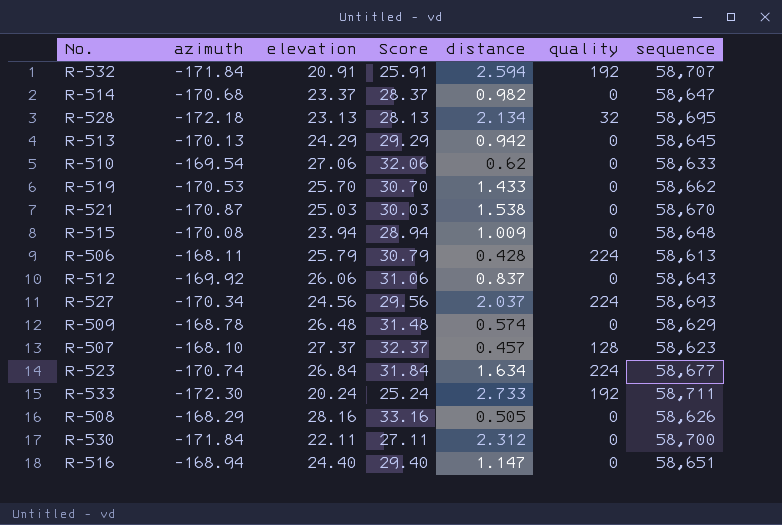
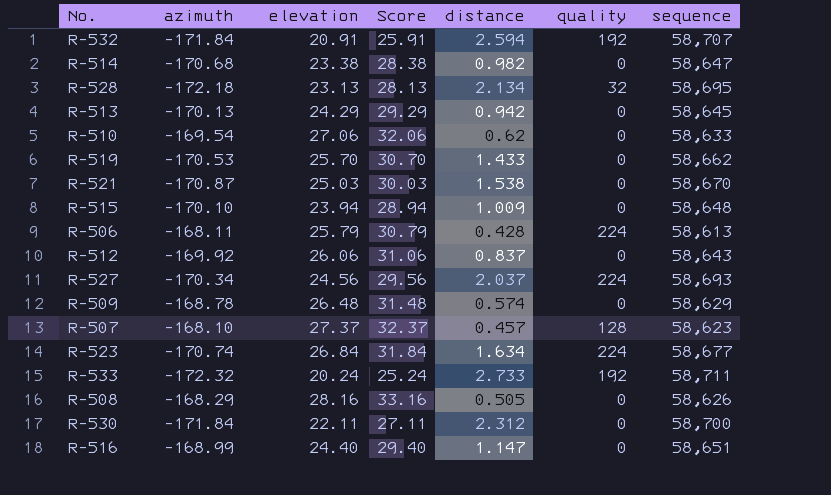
R-514 | elevation: 23.37 -> 23.38
R-514 | Score: 28.37 -> 28.38
R-515 | azimuth: -170.08 -> -170.10
R-533 | azimuth: -172.30 -> -172.32
R-516 | azimuth: -168.94 -> -168.99

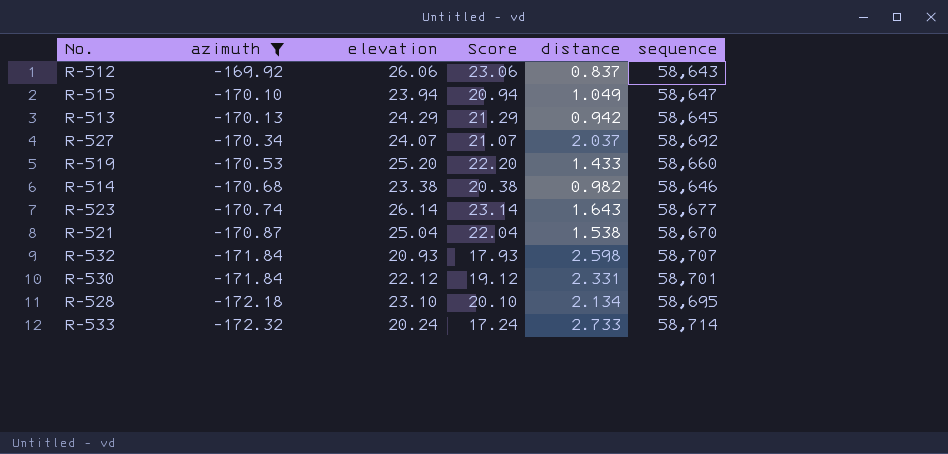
filter: none -> azimuth <= -169.92
row order: none -> azimuth descending
column quality | position: 6 -> none
column Score | formula: [elevation] + 5 -> [elevation] - 3
R-515 | distance: 1.009 -> 1.049
R-515 | sequence: 58,648 -> 58,647
R-527 | elevation: 24.56 -> 24.07
R-527 | sequence: 58,693 -> 58,692
R-519 | elevation: 25.70 -> 25.20
R-519 | sequence: 58,662 -> 58,660
R-514 | sequence: 58,647 -> 58,646
R-523 | elevation: 26.84 -> 26.14
R-523 | distance: 1.634 -> 1.643
R-521 | elevation: 25.03 -> 25.04
R-532 | elevation: 20.91 -> 20.93
R-532 | distance: 2.594 -> 2.598
R-530 | elevation: 22.11 -> 22.12
R-530 | distance: 2.312 -> 2.331
R-530 | sequence: 58,700 -> 58,701
R-528 | elevation: 23.13 -> 23.10
R-533 | sequence: 58,711 -> 58,714

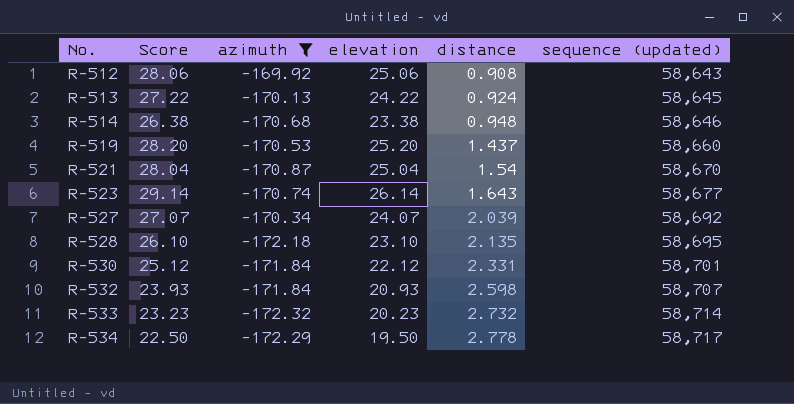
row order: azimuth descending -> No. ascending
column Score | formula: [elevation] - 3 -> [elevation] + 3
column Score | position: 4 -> 2
column name: sequence -> sequence (updated)
row R-515: -170.10 | 23.94 | 20.94 | 1.049 | 58,647 -> none
R-512 | elevation: 26.06 -> 25.06
R-512 | distance: 0.837 -> 0.908
R-513 | elevation: 24.29 -> 24.22
R-513 | distance: 0.942 -> 0.924
R-514 | distance: 0.982 -> 0.948
R-519 | distance: 1.433 -> 1.437
R-521 | distance: 1.538 -> 1.54
R-527 | distance: 2.037 -> 2.039
R-528 | distance: 2.134 -> 2.135
R-533 | elevation: 20.24 -> 20.23
R-533 | distance: 2.733 -> 2.732
row R-534: none -> 22.50 | -172.29 | 19.50 | 2.778 | 58,717

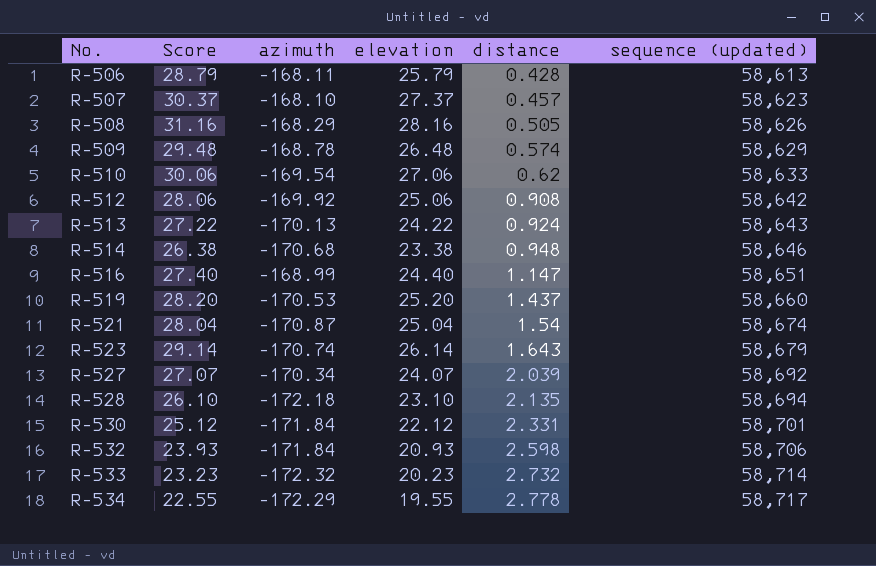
filter: azimuth <= -169.92 -> none
R-512 | sequence (updated): 58,643 -> 58,642
R-513 | sequence (updated): 58,645 -> 58,643
R-521 | sequence (updated): 58,670 -> 58,674
R-523 | sequence (updated): 58,677 -> 58,679
R-528 | sequence (updated): 58,695 -> 58,694
R-532 | sequence (updated): 58,707 -> 58,706
R-534 | Score: 22.50 -> 22.55
R-534 | elevation: 19.50 -> 19.55

